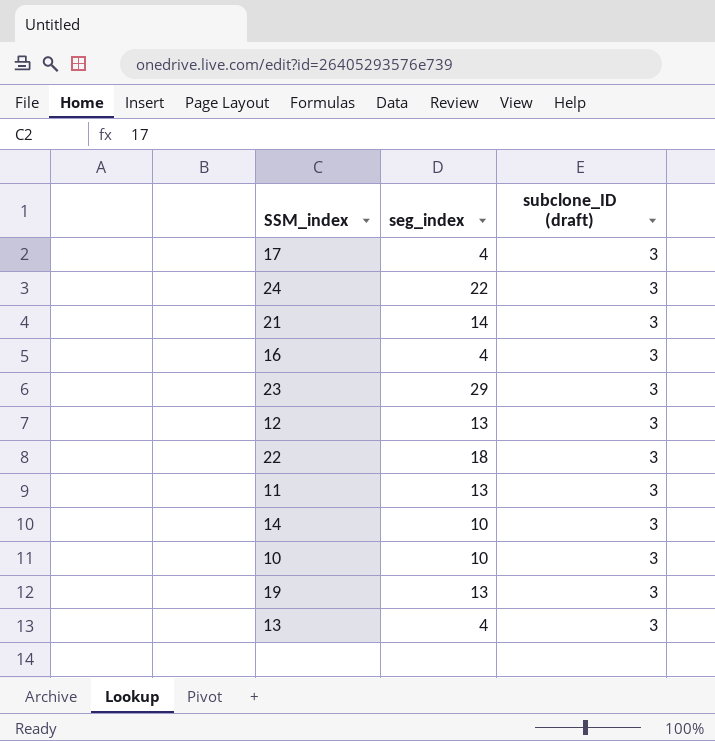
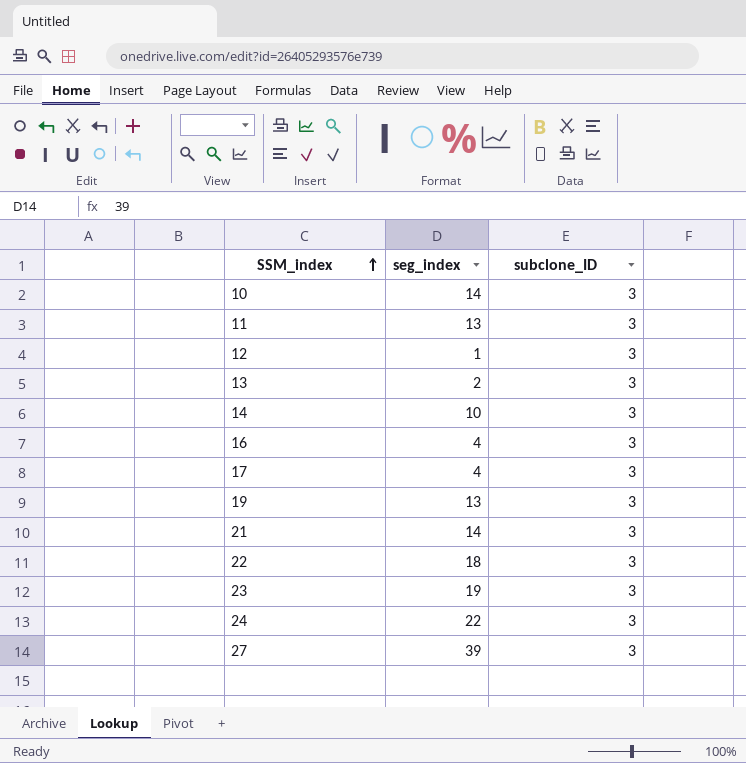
row order: none -> SSM_index ascending
column name: subclone_ID (draft) -> subclone_ID
10 | seg_index: 10 -> 14
12 | seg_index: 13 -> 1
13 | seg_index: 4 -> 2
23 | seg_index: 29 -> 19
row 27: none -> 39 | 3

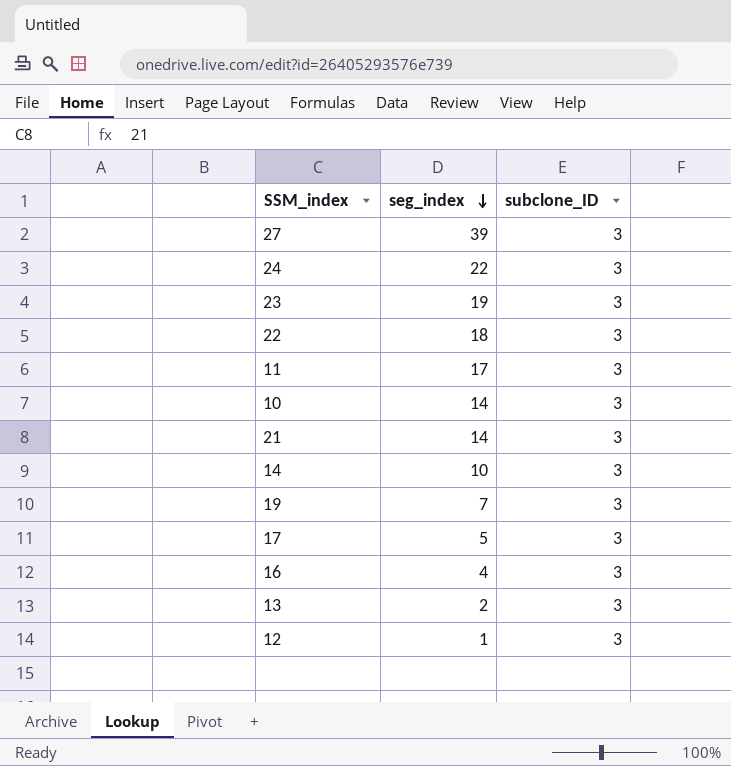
row order: SSM_index ascending -> seg_index descending
11 | seg_index: 13 -> 17
19 | seg_index: 13 -> 7
17 | seg_index: 4 -> 5

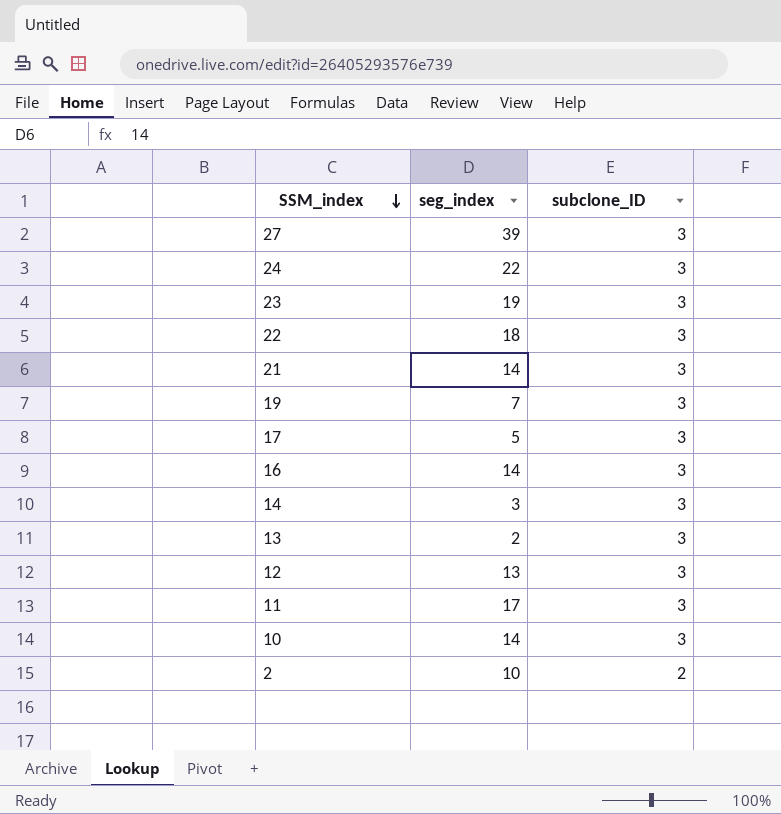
row order: seg_index descending -> SSM_index descending
16 | seg_index: 4 -> 14
14 | seg_index: 10 -> 3
12 | seg_index: 1 -> 13
row 2: none -> 10 | 2

